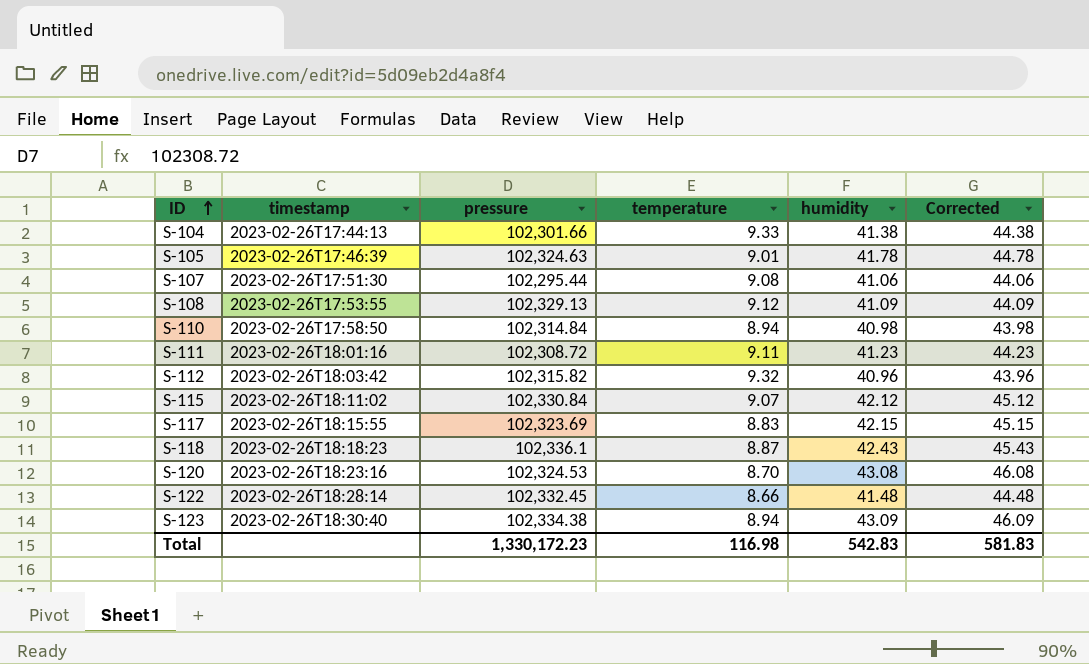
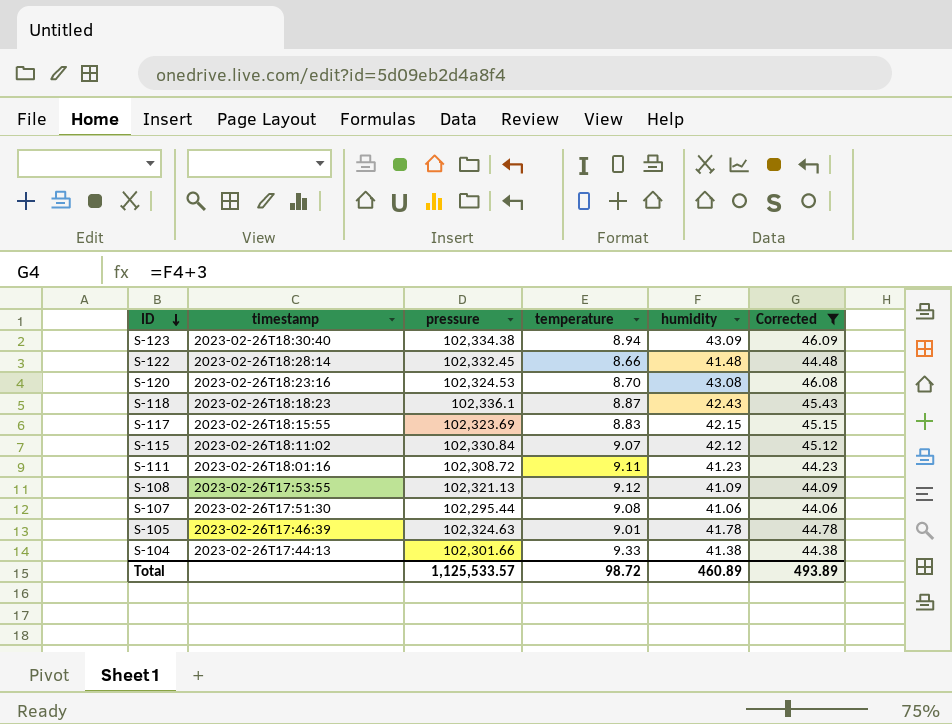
filter: none -> Corrected >= 44.06
row order: ID ascending -> ID descending
S-108 | pressure: 102,329.13 -> 102,321.13
Total | pressure: 1,330,172.23 -> 1,125,533.57
Total | temperature: 116.98 -> 98.72
Total | humidity: 542.83 -> 460.89
Total | Corrected: 581.83 -> 493.89

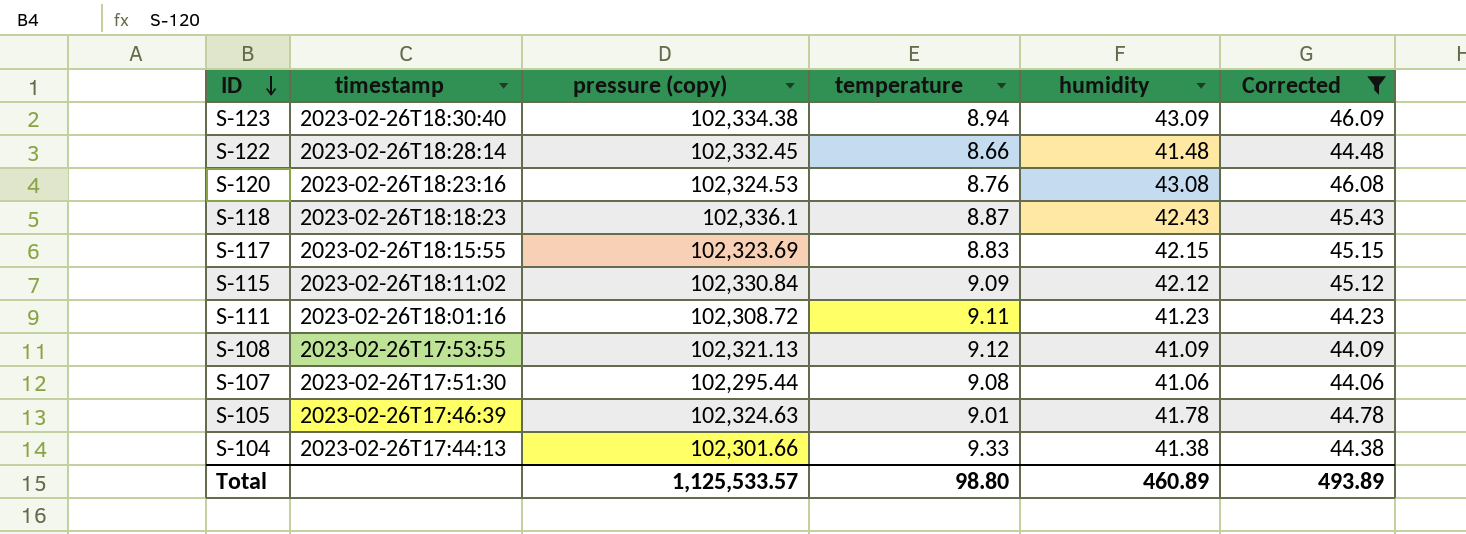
column name: pressure -> pressure (copy)
S-120 | temperature: 8.70 -> 8.76
S-115 | temperature: 9.07 -> 9.09
Total | temperature: 98.72 -> 98.80

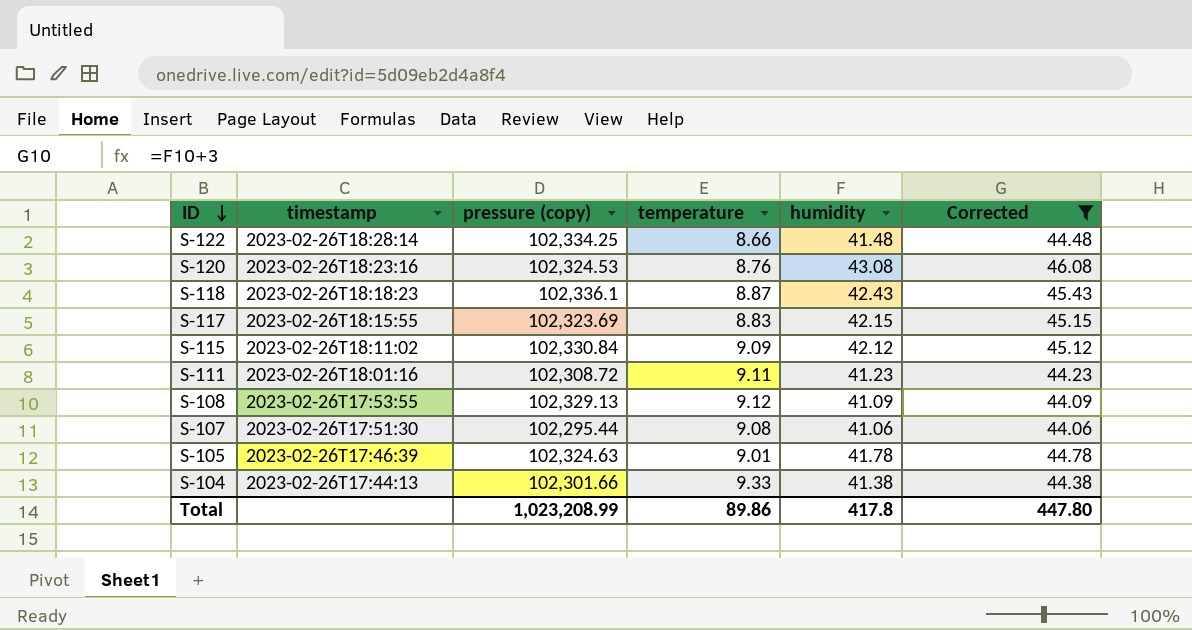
row S-123: 2023-02-26T18:30:40 | 102,334.38 | 8.94 | 43.09 | 46.09 -> none
S-122 | pressure (copy): 102,332.45 -> 102,334.25
S-108 | pressure (copy): 102,321.13 -> 102,329.13
Total | pressure (copy): 1,125,533.57 -> 1,023,208.99
Total | temperature: 98.80 -> 89.86
Total | humidity: 460.89 -> 417.8
Total | Corrected: 493.89 -> 447.80

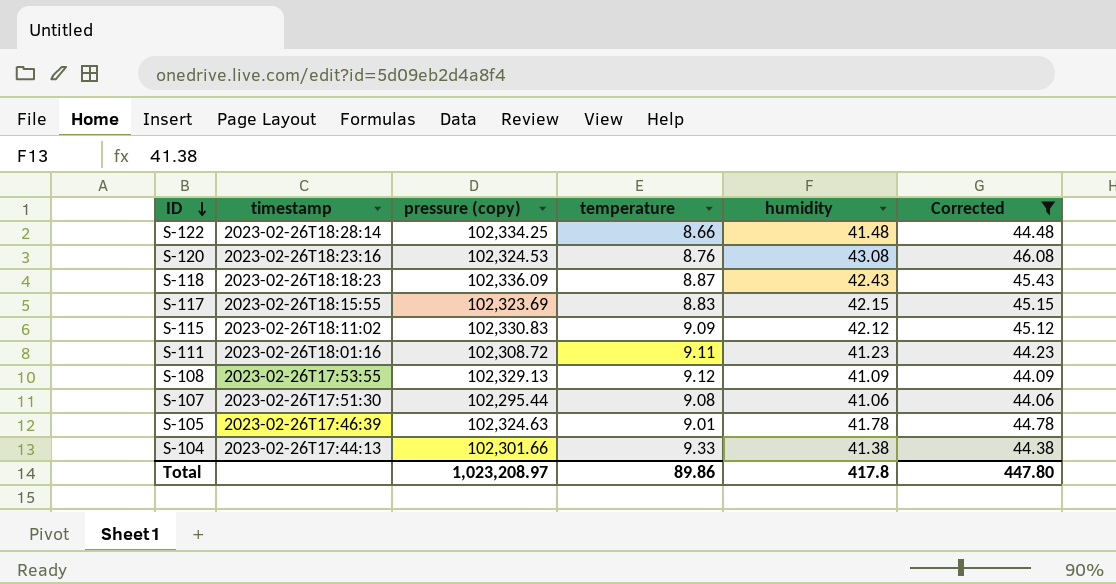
S-118 | pressure (copy): 102,336.1 -> 102,336.09
S-115 | pressure (copy): 102,330.84 -> 102,330.83
Total | pressure (copy): 1,023,208.99 -> 1,023,208.97

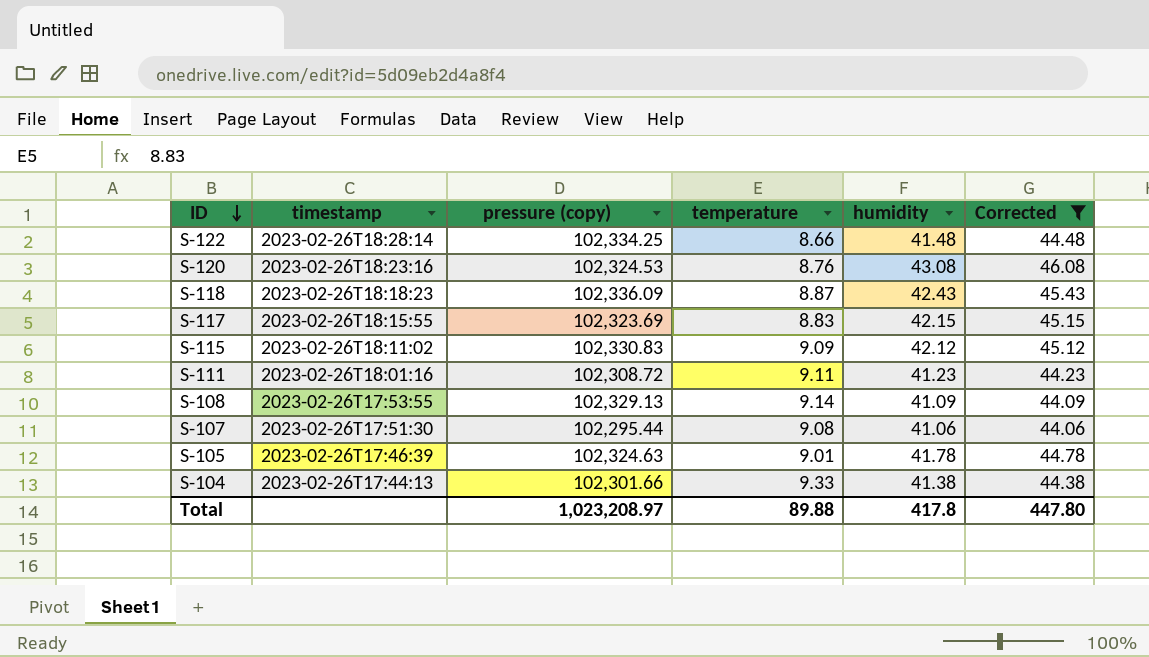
S-108 | temperature: 9.12 -> 9.14
Total | temperature: 89.86 -> 89.88

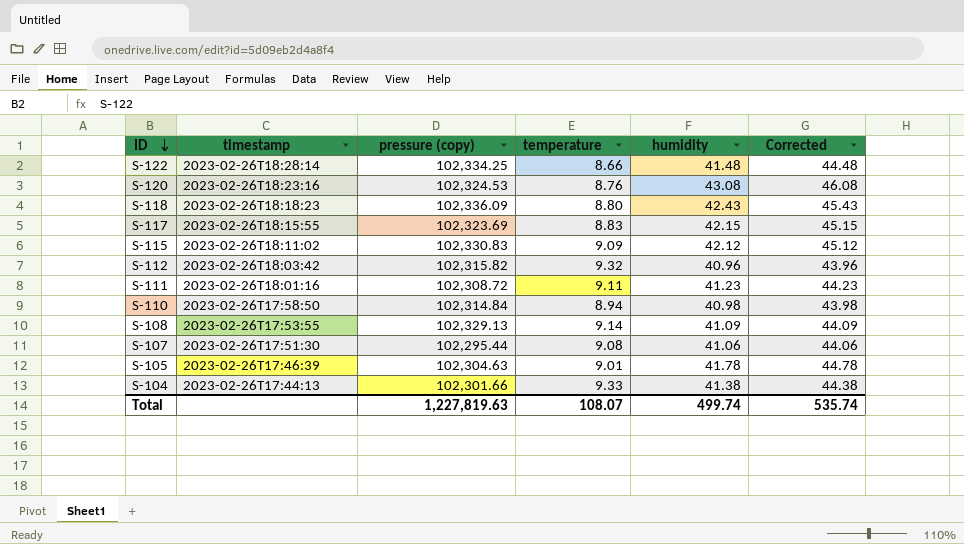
filter: Corrected >= 44.06 -> none
S-118 | temperature: 8.87 -> 8.80
S-105 | pressure (copy): 102,324.63 -> 102,304.63
Total | pressure (copy): 1,023,208.97 -> 1,227,819.63
Total | temperature: 89.88 -> 108.07
Total | humidity: 417.8 -> 499.74
Total | Corrected: 447.80 -> 535.74

